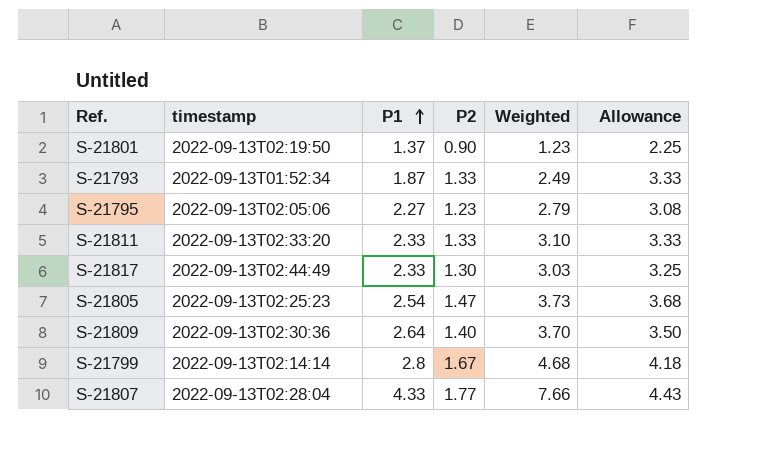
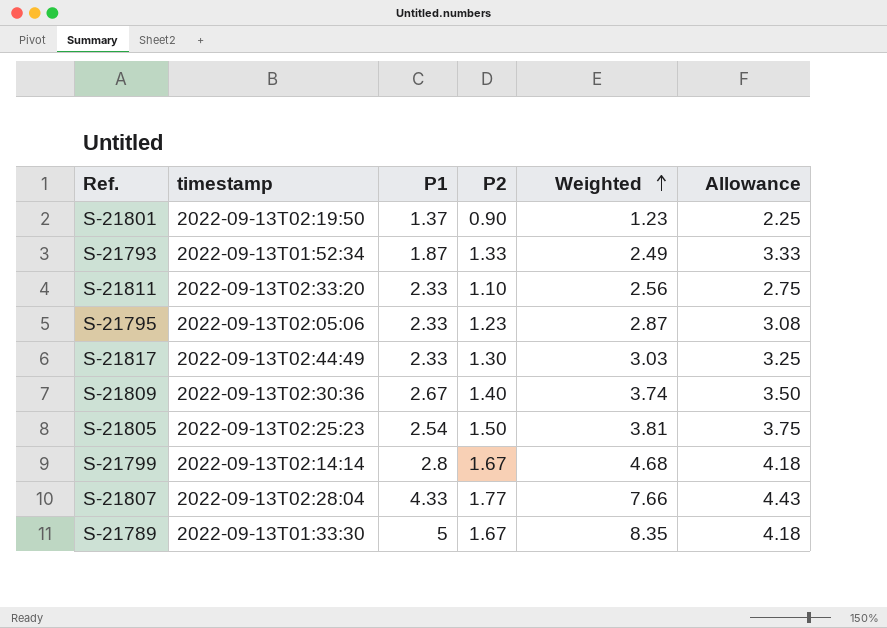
row order: P1 ascending -> Weighted ascending
S-21811 | P2: 1.33 -> 1.10
S-21811 | Weighted: 3.10 -> 2.56
S-21811 | Allowance: 3.33 -> 2.75
S-21795 | P1: 2.27 -> 2.33
S-21795 | Weighted: 2.79 -> 2.87
S-21809 | P1: 2.64 -> 2.67
S-21809 | Weighted: 3.70 -> 3.74
S-21805 | P2: 1.47 -> 1.50
S-21805 | Weighted: 3.73 -> 3.81
S-21805 | Allowance: 3.68 -> 3.75
row S-21789: none -> 2022-09-13T01:33:30 | 5 | 1.67 | 8.35 | 4.18

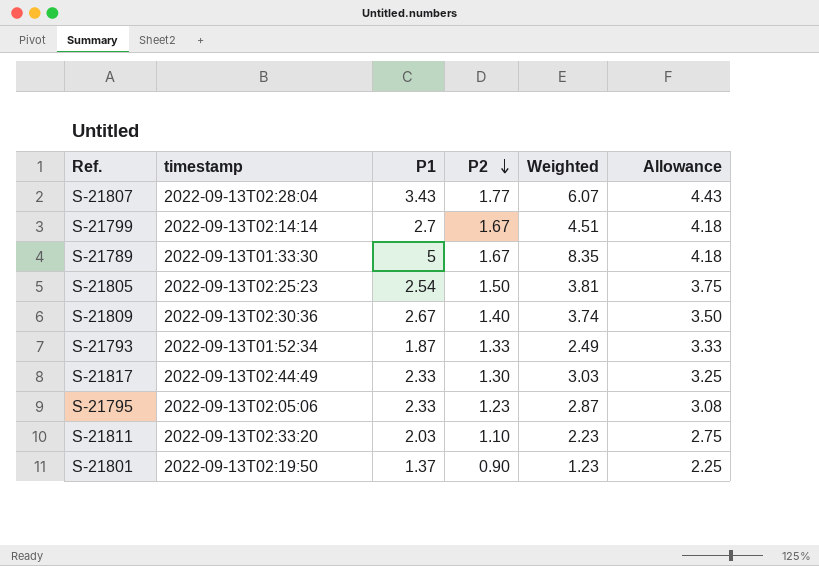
row order: Weighted ascending -> P2 descending
S-21807 | P1: 4.33 -> 3.43
S-21807 | Weighted: 7.66 -> 6.07
S-21799 | P1: 2.8 -> 2.7
S-21799 | Weighted: 4.68 -> 4.51
S-21811 | P1: 2.33 -> 2.03
S-21811 | Weighted: 2.56 -> 2.23

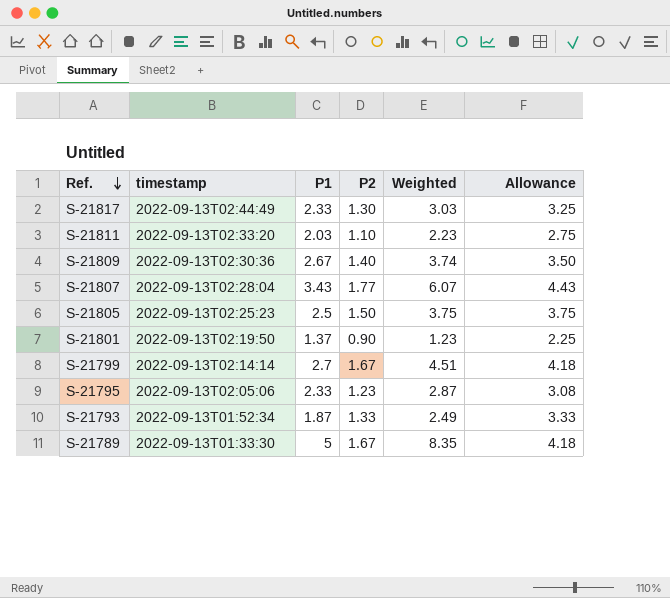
row order: P2 descending -> Ref. descending
S-21805 | P1: 2.54 -> 2.5
S-21805 | Weighted: 3.81 -> 3.75

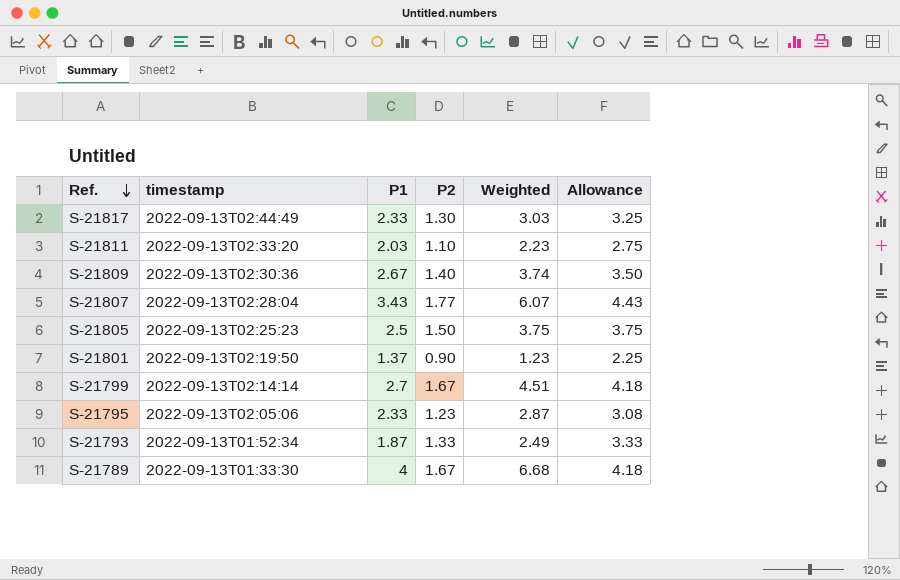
S-21789 | P1: 5 -> 4
S-21789 | Weighted: 8.35 -> 6.68

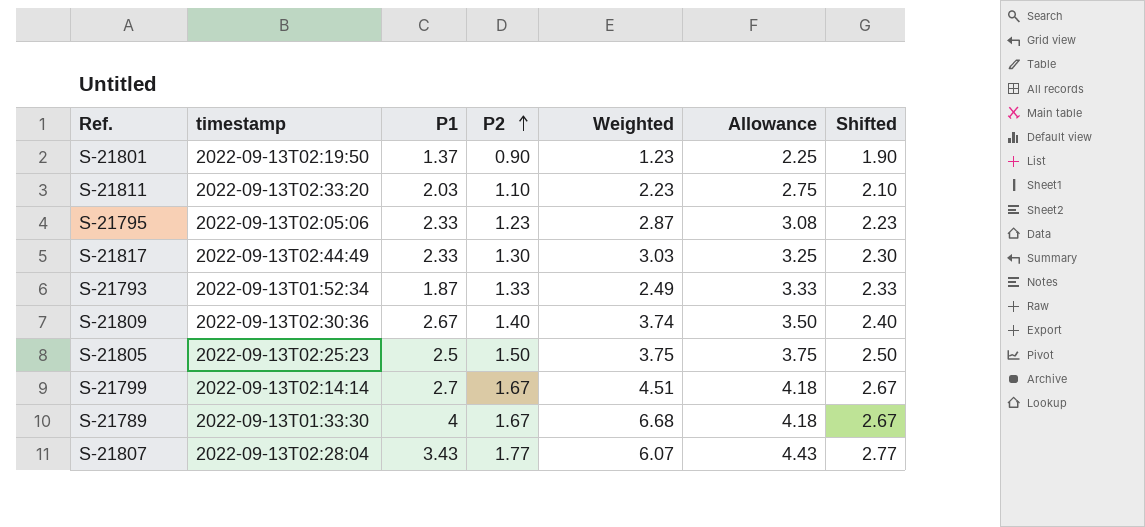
row order: Ref. descending -> P2 ascending
column Shifted | formula: none -> [P2] + 1

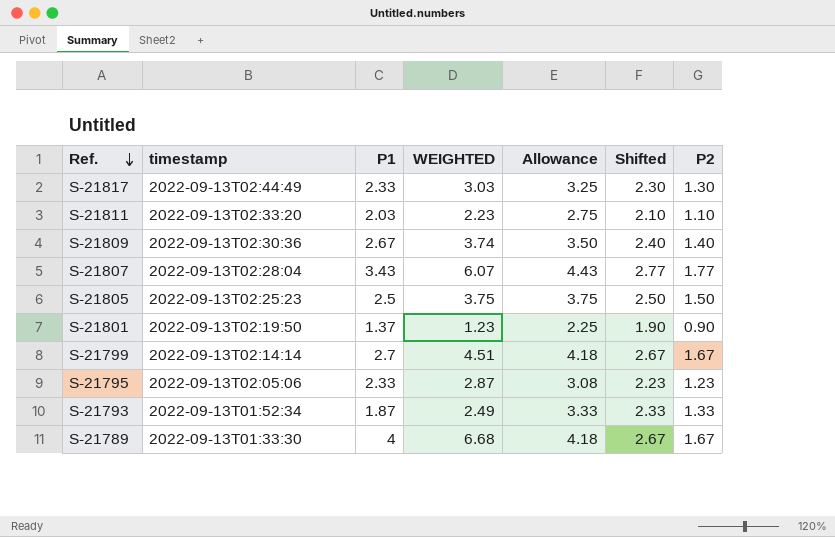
row order: P2 ascending -> Ref. descending
column name: Weighted -> WEIGHTED
column P2 | position: 4 -> 7

